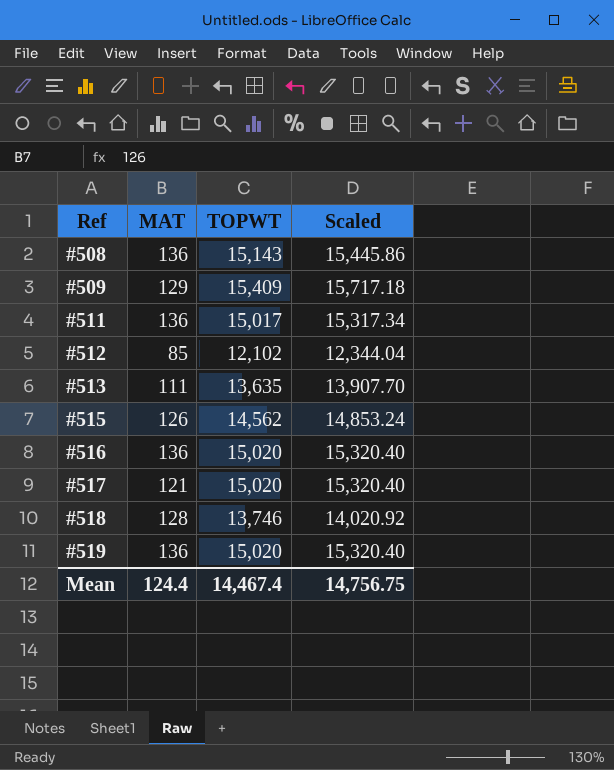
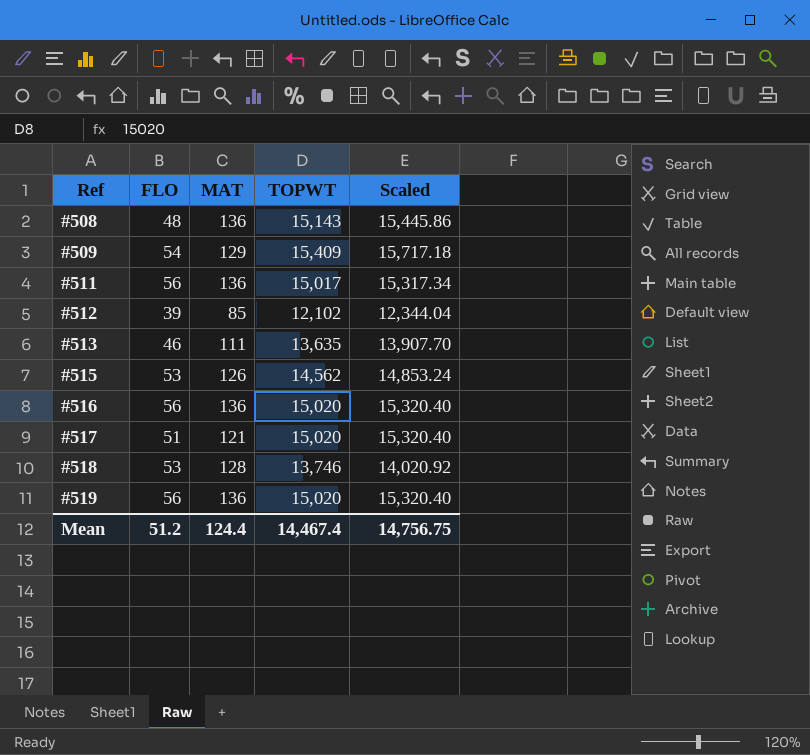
column FLO | position: none -> 2

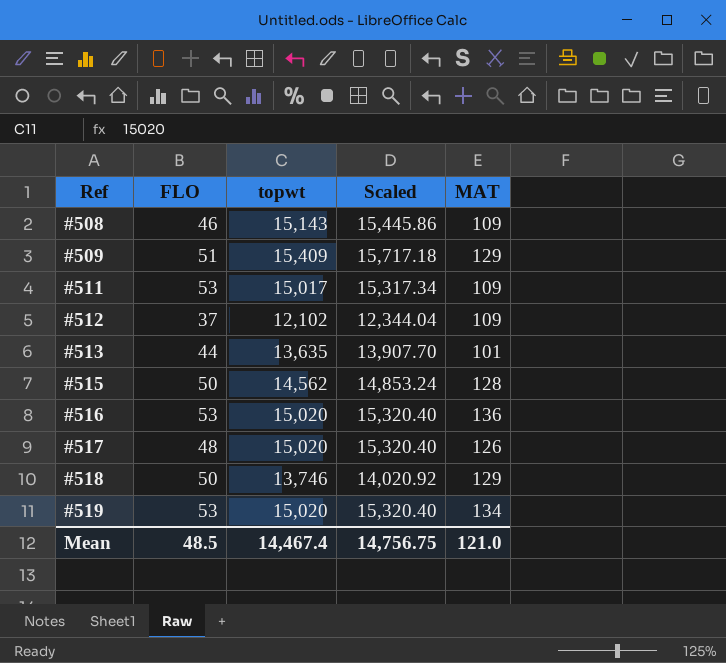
column name: TOPWT -> topwt
column MAT | position: 3 -> 5
#508 | FLO: 48 -> 46
#508 | MAT: 136 -> 109
#509 | FLO: 54 -> 51
#511 | FLO: 56 -> 53
#511 | MAT: 136 -> 109
#512 | FLO: 39 -> 37
#512 | MAT: 85 -> 109
#513 | FLO: 46 -> 44
#513 | MAT: 111 -> 101
#515 | FLO: 53 -> 50
#515 | MAT: 126 -> 128
#516 | FLO: 56 -> 53
#517 | FLO: 51 -> 48
#517 | MAT: 121 -> 126
#518 | FLO: 53 -> 50
#518 | MAT: 128 -> 129
#519 | FLO: 56 -> 53
#519 | MAT: 136 -> 134
Mean | FLO: 51.2 -> 48.5
Mean | MAT: 124.4 -> 121.0

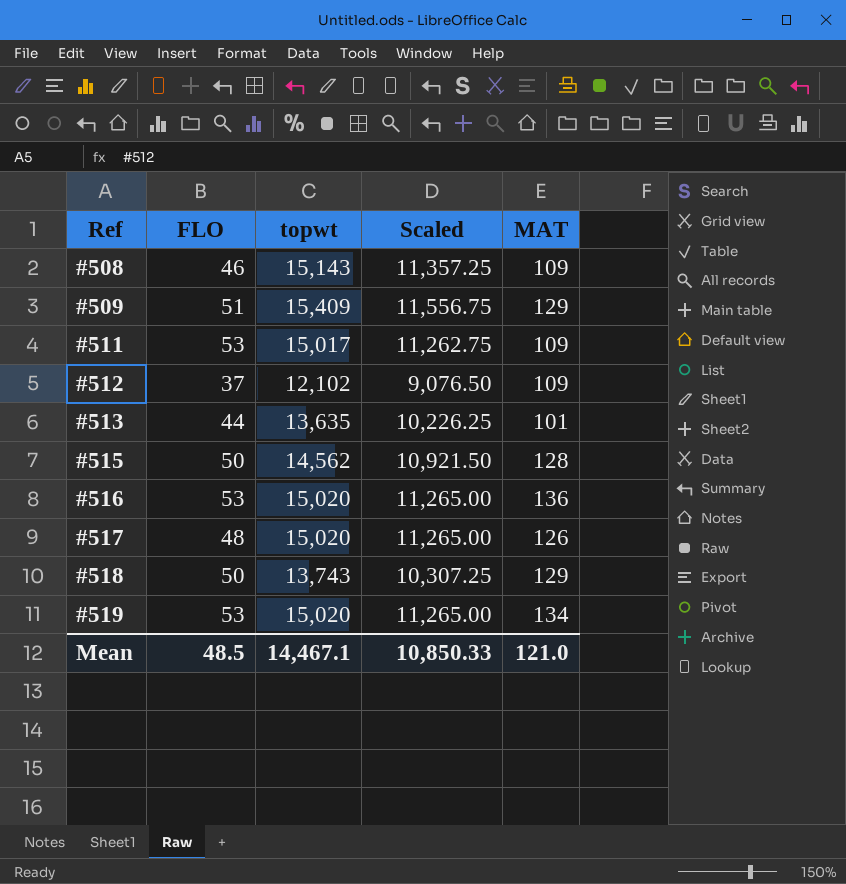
column Scaled | formula: [topwt] * 1.02 -> [topwt] * 0.75
#518 | topwt: 13,746 -> 13,743
Mean | topwt: 14,467.4 -> 14,467.1
Mean | Scaled: 14,756.75 -> 10,850.33

